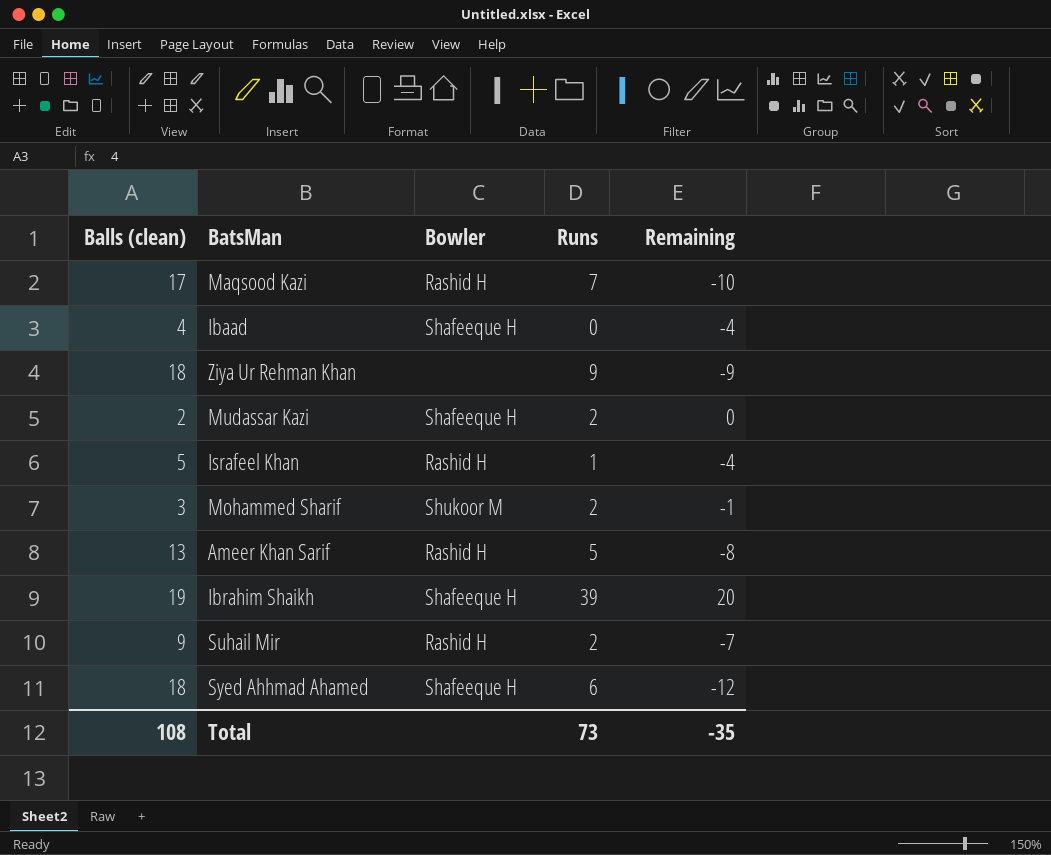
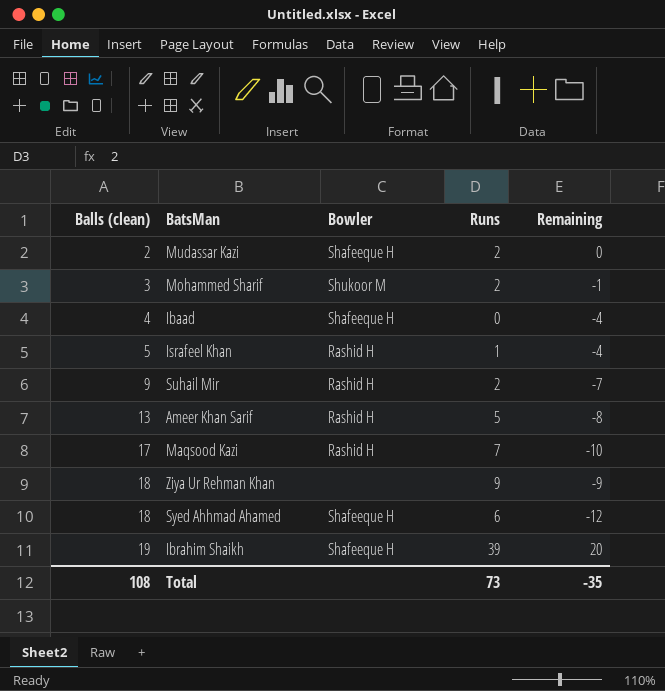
row order: none -> Balls (clean) ascending

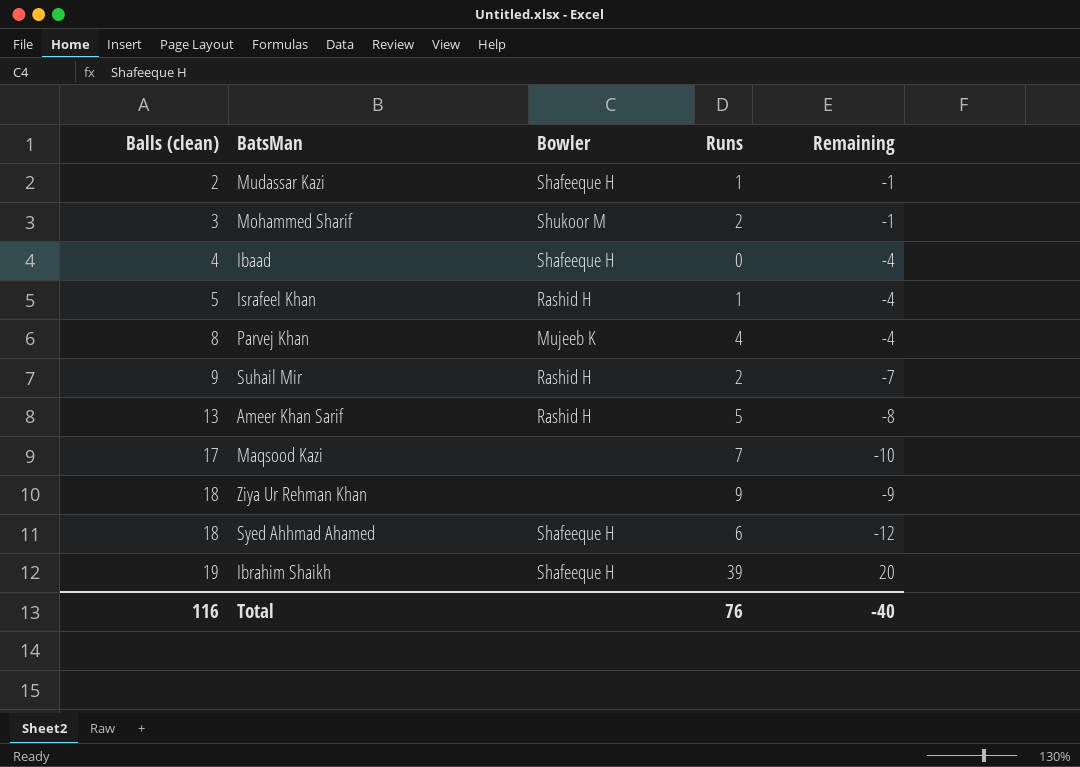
Mudassar Kazi | Runs: 2 -> 1
Mudassar Kazi | Remaining: 0 -> -1
row Parvej Khan: none -> 8 | Mujeeb K | 4 | -4
Maqsood Kazi | Bowler: Rashid H -> none
Total | Balls (clean): 108 -> 116
Total | Runs: 73 -> 76
Total | Remaining: -35 -> -40

